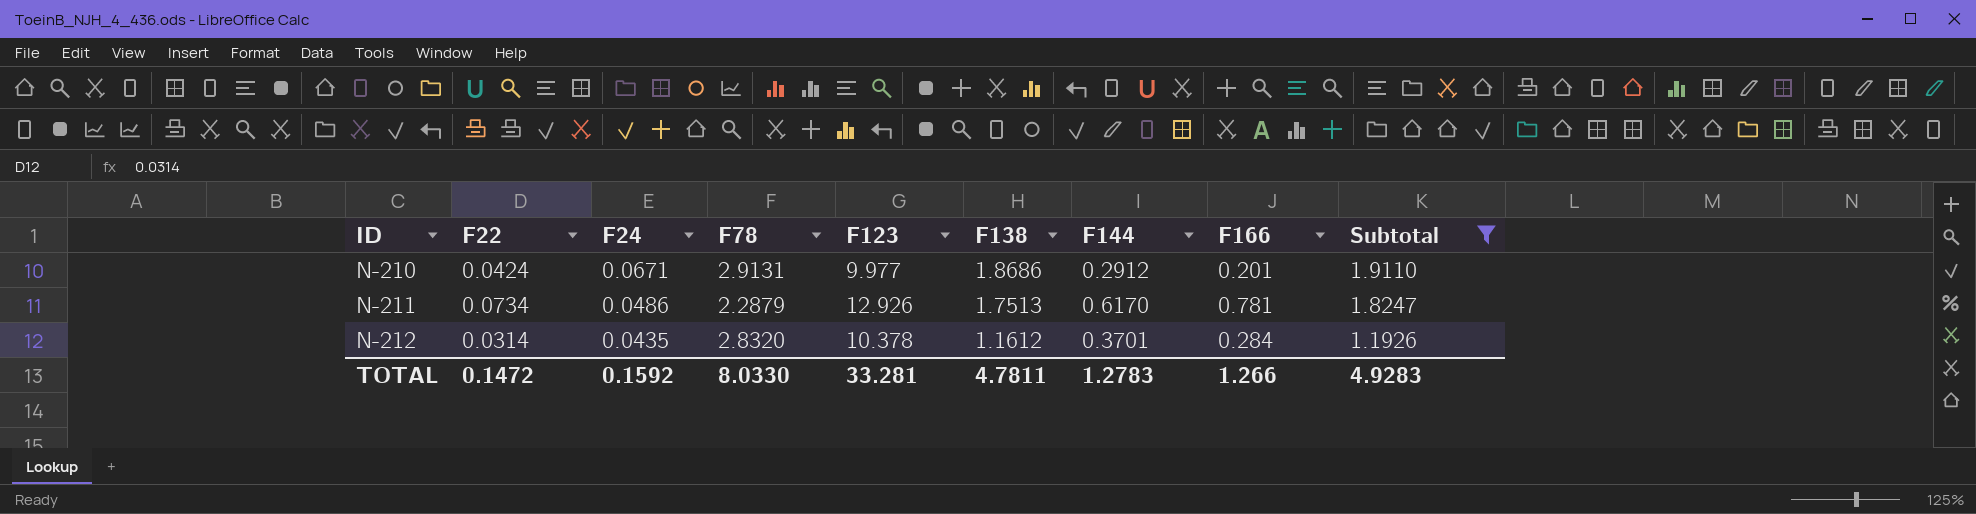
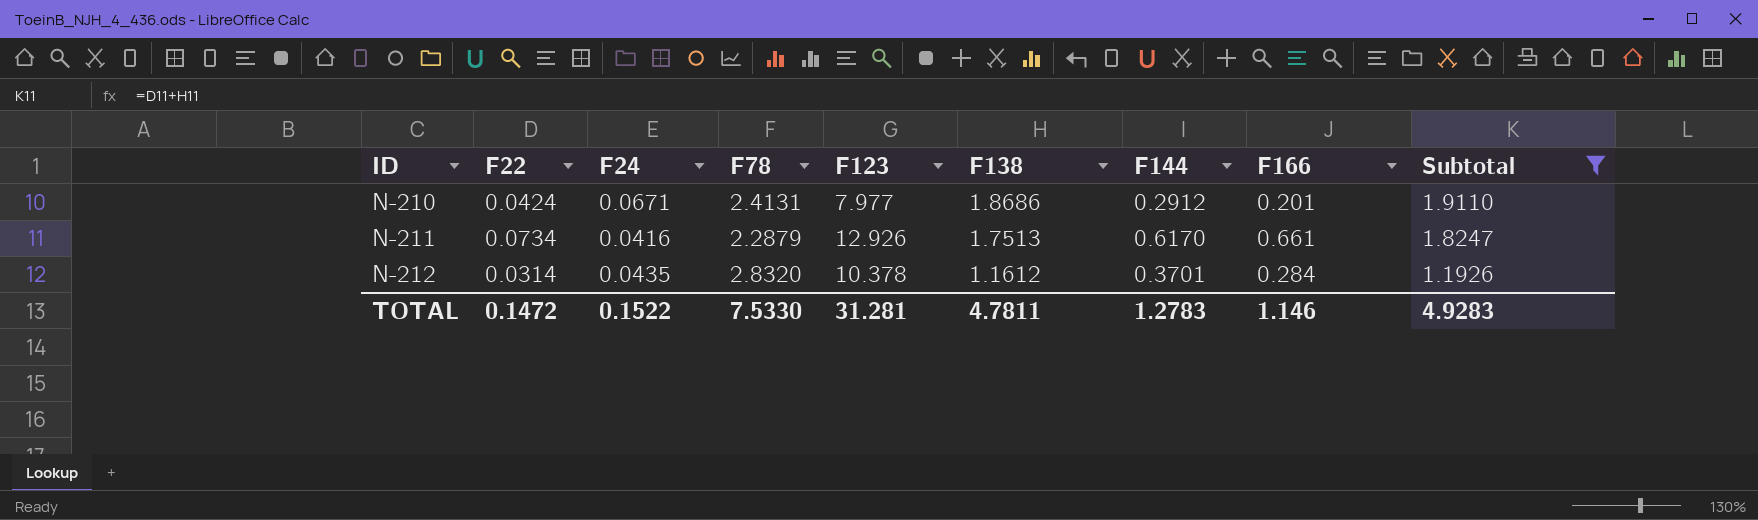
N-210 | F78: 2.9131 -> 2.4131
N-210 | F123: 9.977 -> 7.977
N-211 | F24: 0.0486 -> 0.0416
N-211 | F166: 0.781 -> 0.661
TOTAL | F24: 0.1592 -> 0.1522
TOTAL | F78: 8.0330 -> 7.5330
TOTAL | F123: 33.281 -> 31.281
TOTAL | F166: 1.266 -> 1.146

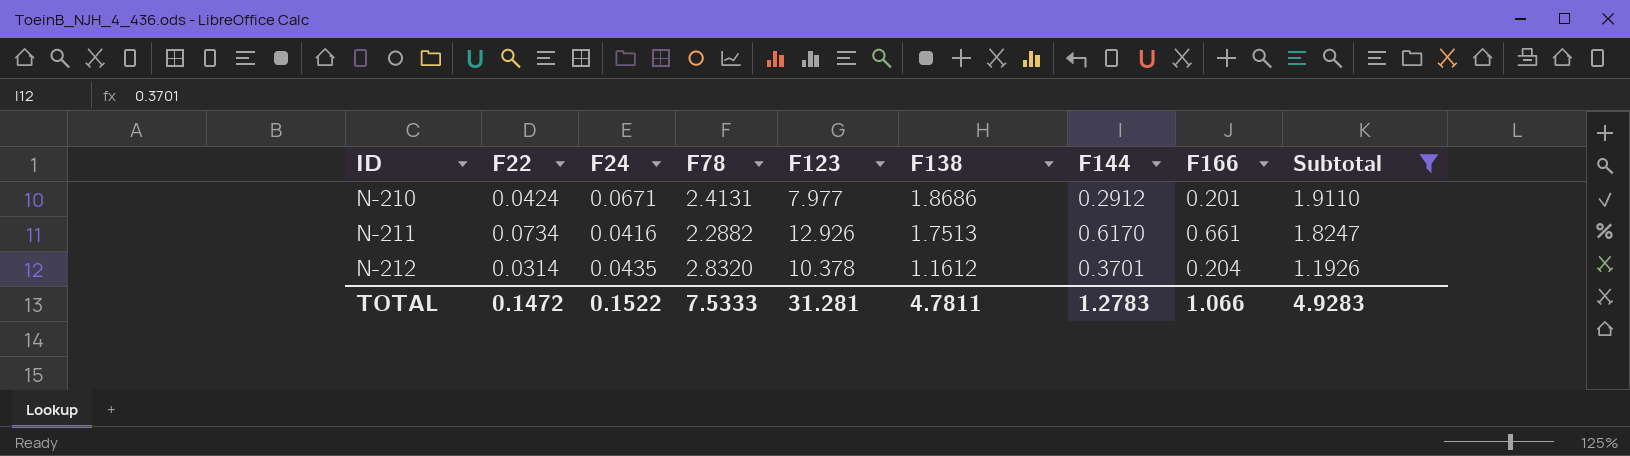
N-211 | F78: 2.2879 -> 2.2882
N-212 | F166: 0.284 -> 0.204
TOTAL | F78: 7.5330 -> 7.5333
TOTAL | F166: 1.146 -> 1.066

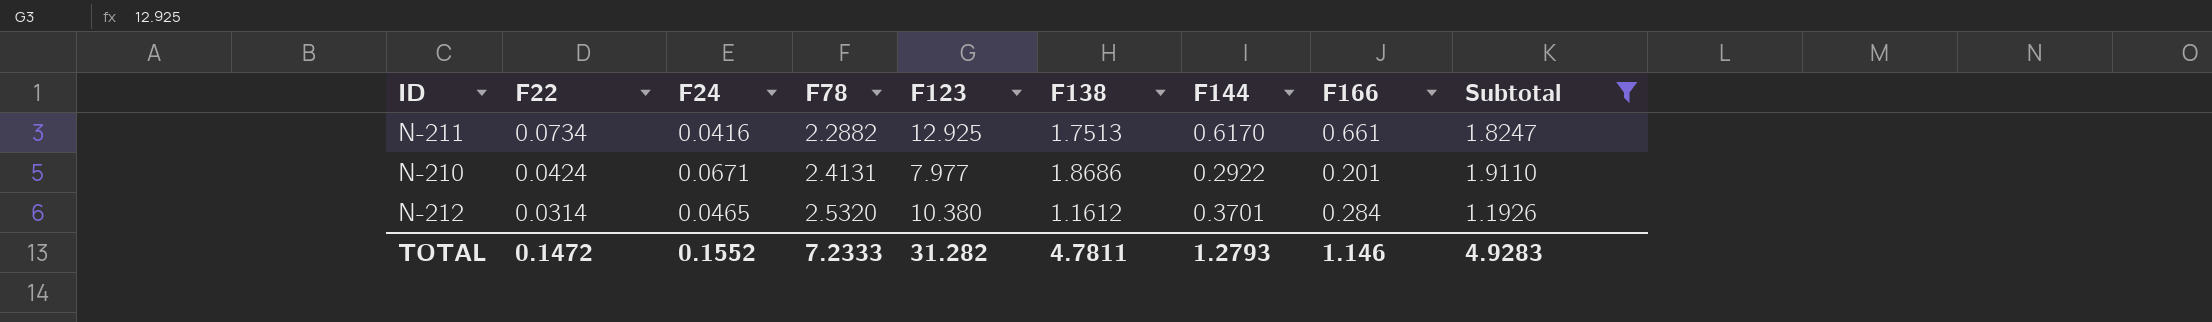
row order: ID ascending -> F22 descending
N-211 | F123: 12.926 -> 12.925
N-210 | F144: 0.2912 -> 0.2922
N-212 | F24: 0.0435 -> 0.0465
N-212 | F78: 2.8320 -> 2.5320
N-212 | F123: 10.378 -> 10.380
N-212 | F166: 0.204 -> 0.284
TOTAL | F24: 0.1522 -> 0.1552
TOTAL | F78: 7.5333 -> 7.2333
TOTAL | F123: 31.281 -> 31.282
TOTAL | F144: 1.2783 -> 1.2793
TOTAL | F166: 1.066 -> 1.146

